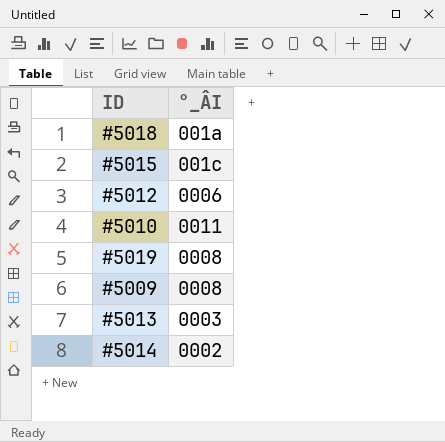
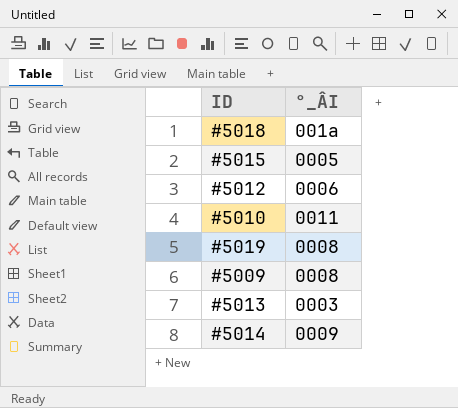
#5015 | °_ÂI: 001c -> 0005
#5014 | °_ÂI: 0002 -> 0009

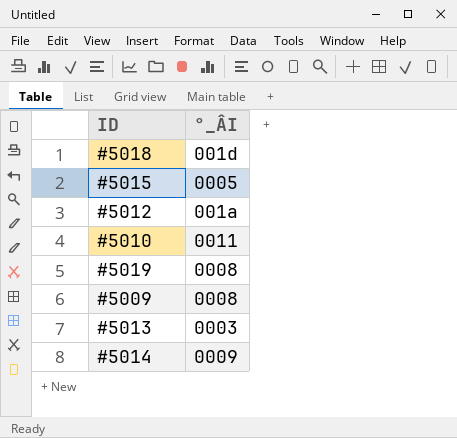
#5018 | °_ÂI: 001a -> 001d
#5012 | °_ÂI: 0006 -> 001a

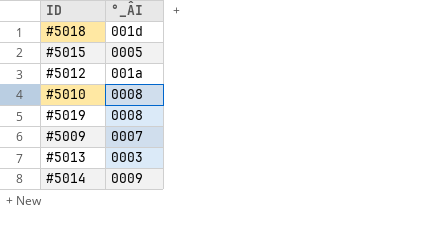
#5010 | °_ÂI: 0011 -> 0008
#5009 | °_ÂI: 0008 -> 0007

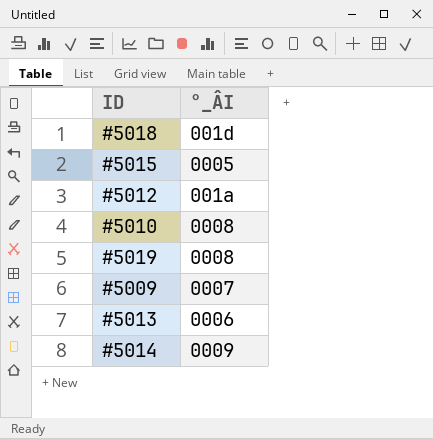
#5013 | °_ÂI: 0003 -> 0006

